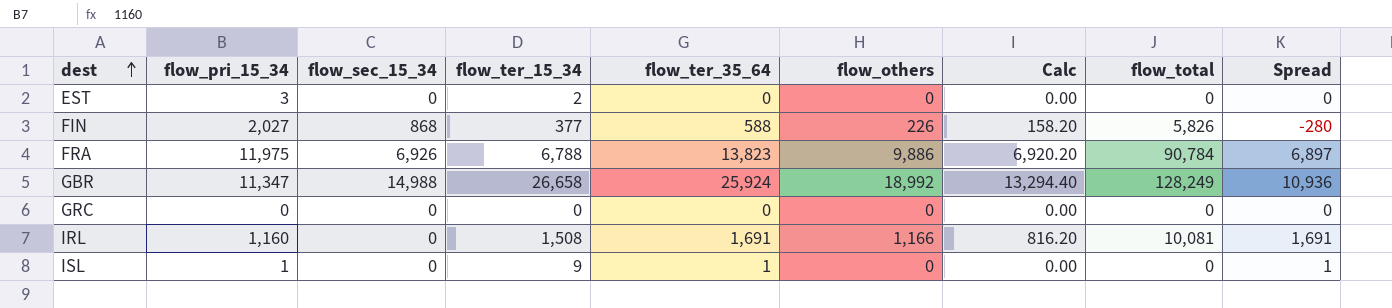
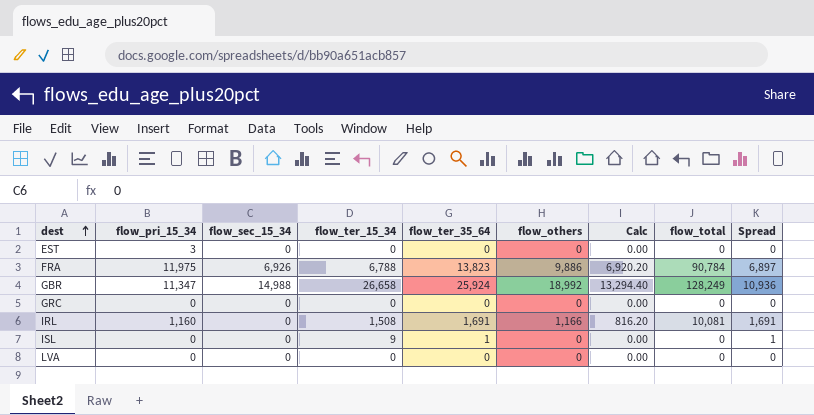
row FIN: 2,027 | 868 | 377 | 588 | 226 | 158.20 | 5,826 | -280 -> none
EST | flow_ter_15_34: 2 -> 0
ISL | flow_pri_15_34: 1 -> 0
row LVA: none -> 0 | 0 | 0 | 0 | 0 | 0.00 | 0 | 0

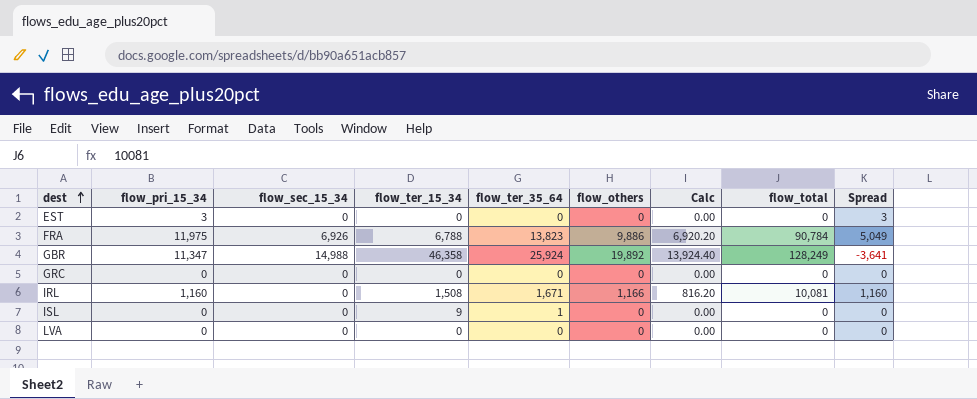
column Spread | formula: [flow_ter_35_64] - [flow_sec_15_34] -> [flow_pri_15_34] - [flow_sec_15_34]
GBR | flow_ter_15_34: 26,658 -> 46,358
GBR | flow_others: 18,992 -> 19,892
GBR | Calc: 13,294.40 -> 13,924.40
IRL | flow_ter_35_64: 1,691 -> 1,671

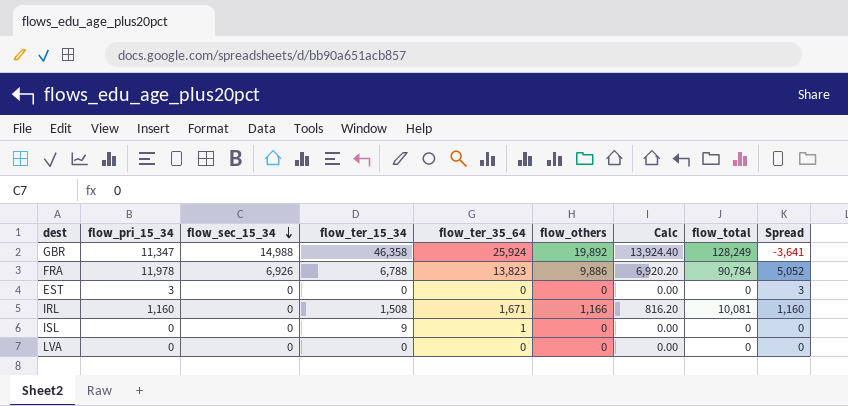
row order: dest ascending -> flow_sec_15_34 descending
row GRC: 0 | 0 | 0 | 0 | 0 | 0.00 | 0 | 0 -> none
FRA | flow_pri_15_34: 11,975 -> 11,978
FRA | Spread: 5,049 -> 5,052

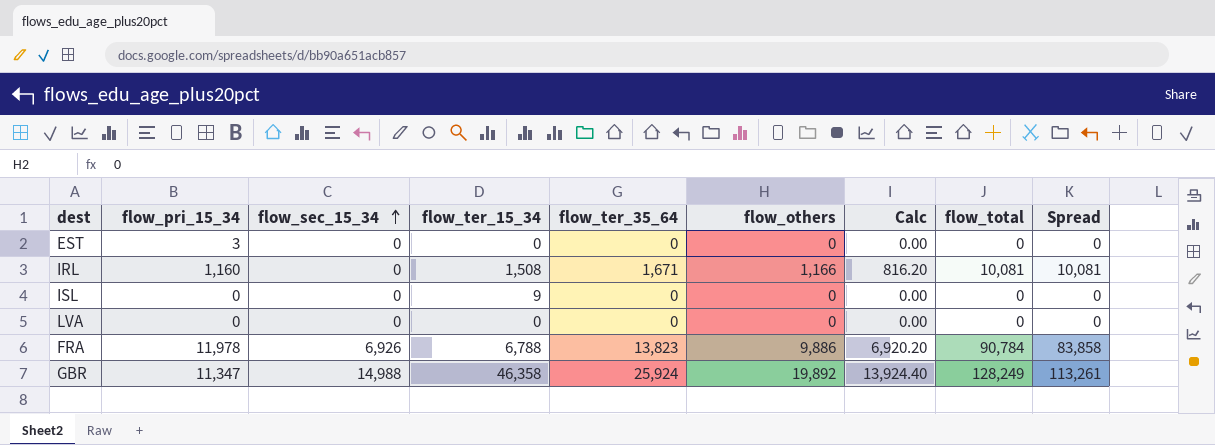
row order: flow_sec_15_34 descending -> flow_sec_15_34 ascending
column Spread | formula: [flow_pri_15_34] - [flow_sec_15_34] -> [flow_total] - [flow_sec_15_34]
ISL | flow_ter_35_64: 1 -> 0

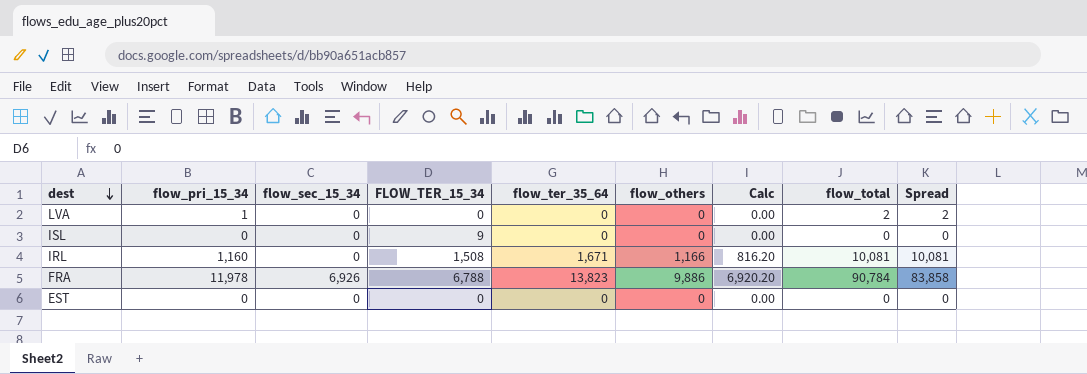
row order: flow_sec_15_34 ascending -> dest descending
column name: flow_ter_15_34 -> FLOW_TER_15_34
row GBR: 11,347 | 14,988 | 46,358 | 25,924 | 19,892 | 13,924.40 | 128,249 | 113,261 -> none
LVA | flow_pri_15_34: 0 -> 1
LVA | flow_total: 0 -> 2
LVA | Spread: 0 -> 2
EST | flow_pri_15_34: 3 -> 0

